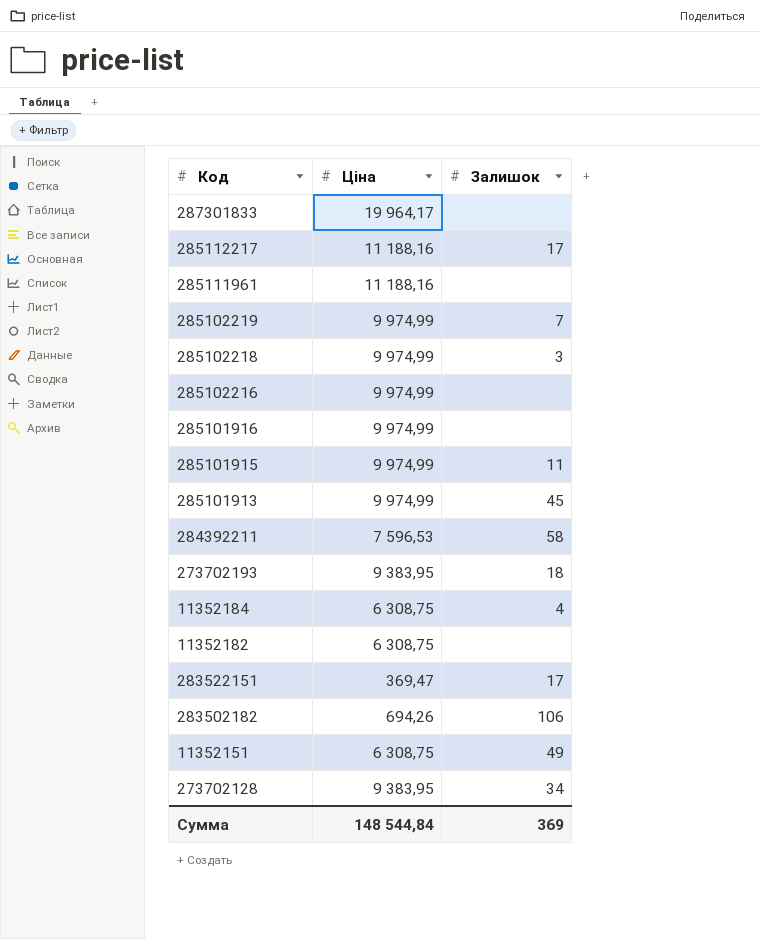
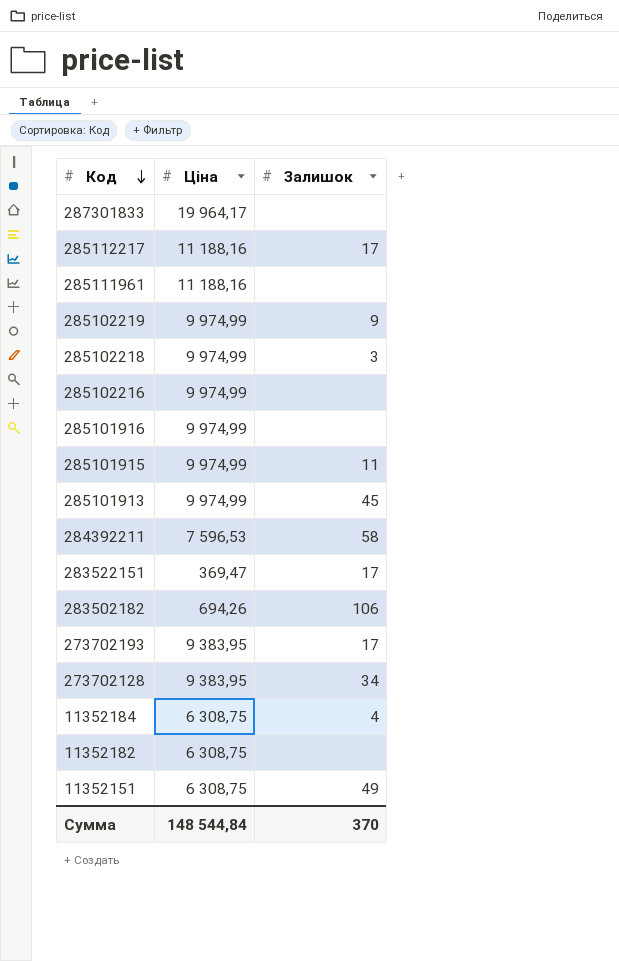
row order: none -> Код descending
285102219 | Залишок: 7 -> 9
273702193 | Залишок: 18 -> 17
Сумма | Залишок: 369 -> 370

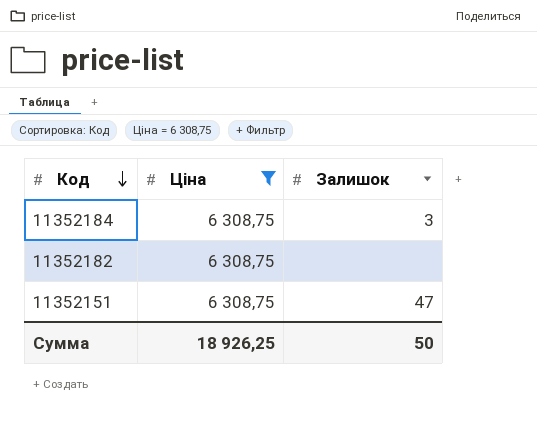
filter: none -> Ціна = 6 308,75
11352184 | Залишок: 4 -> 3
11352151 | Залишок: 49 -> 47
Сумма | Ціна: 148 544,84 -> 18 926,25
Сумма | Залишок: 370 -> 50

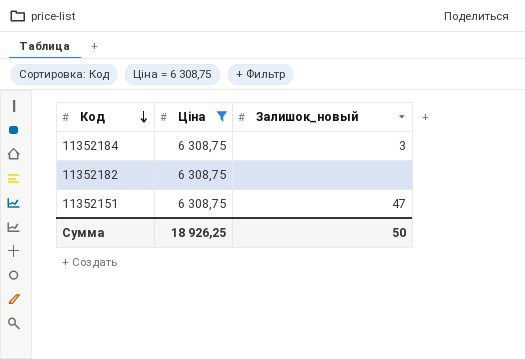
column name: Залишок -> Залишок_новый

